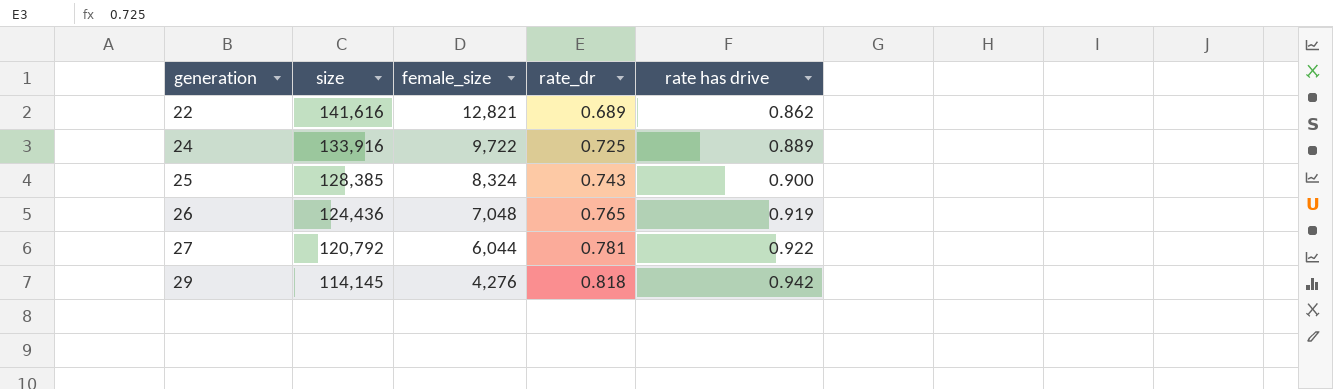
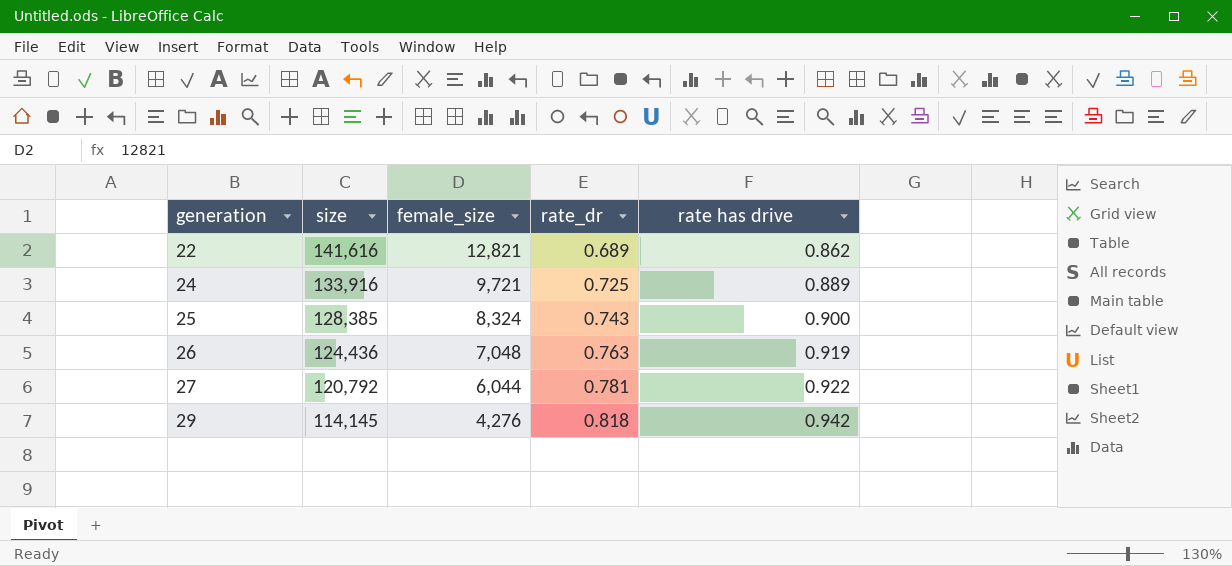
24 | female_size: 9,722 -> 9,721
26 | rate_dr: 0.765 -> 0.763

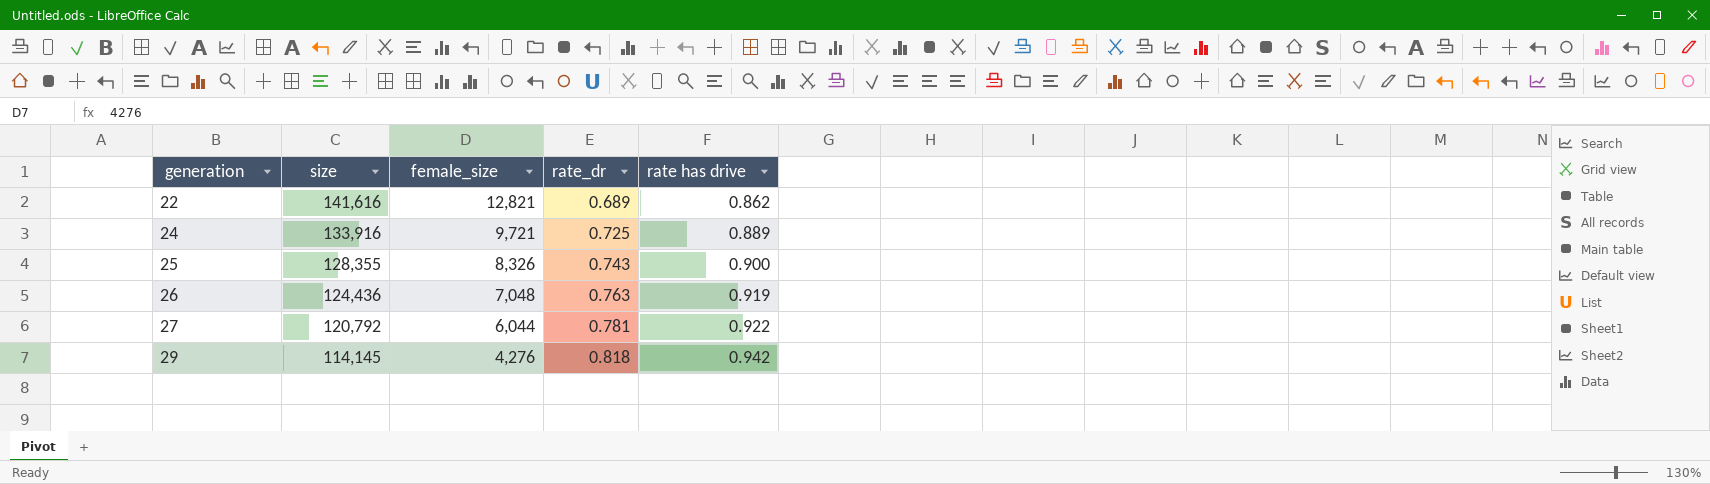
25 | size: 128,385 -> 128,355
25 | female_size: 8,324 -> 8,326

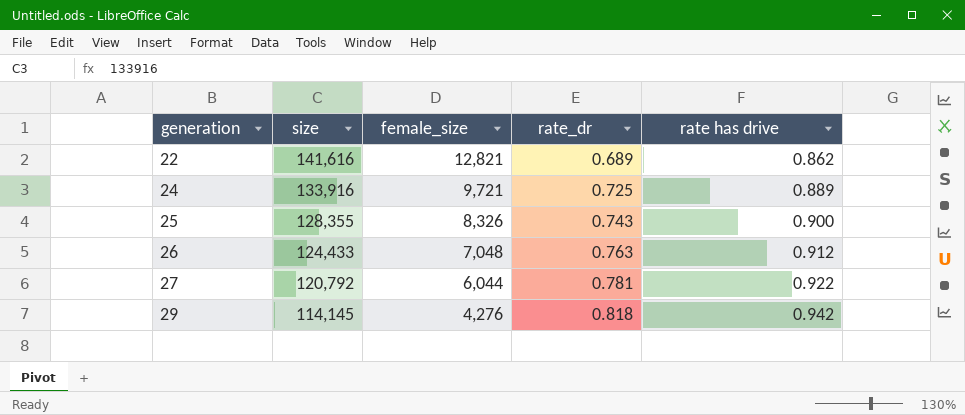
26 | size: 124,436 -> 124,433
26 | rate has drive: 0.919 -> 0.912

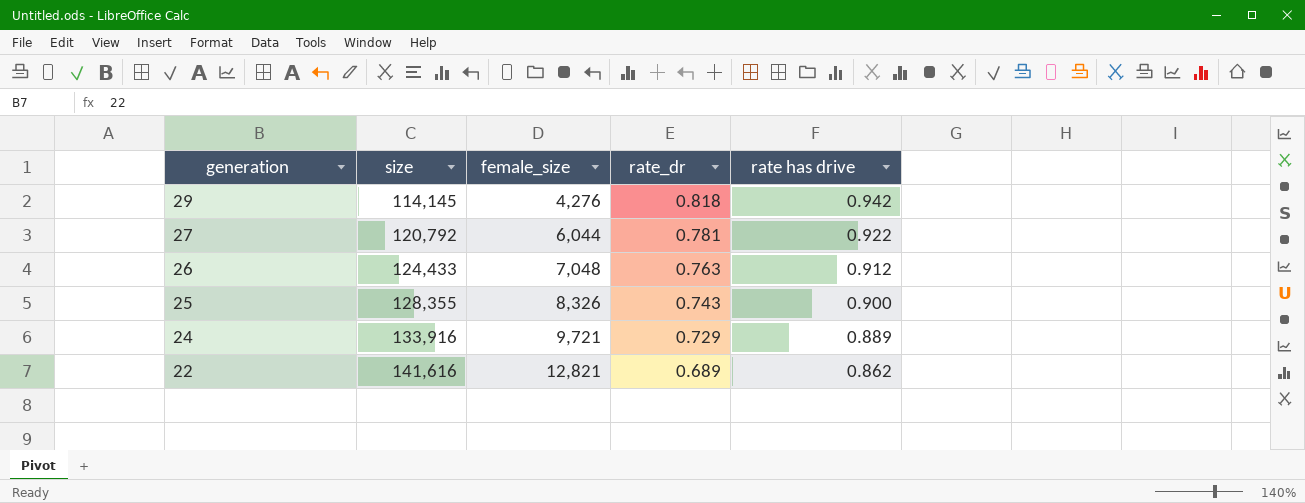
row order: generation ascending -> generation descending
24 | rate_dr: 0.725 -> 0.729

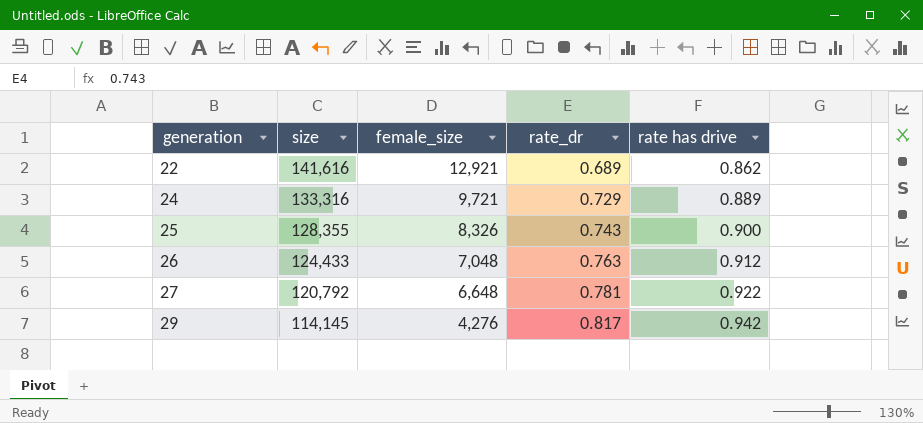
row order: generation descending -> generation ascending
22 | female_size: 12,821 -> 12,921
24 | size: 133,916 -> 133,316
27 | female_size: 6,044 -> 6,648
29 | rate_dr: 0.818 -> 0.817

